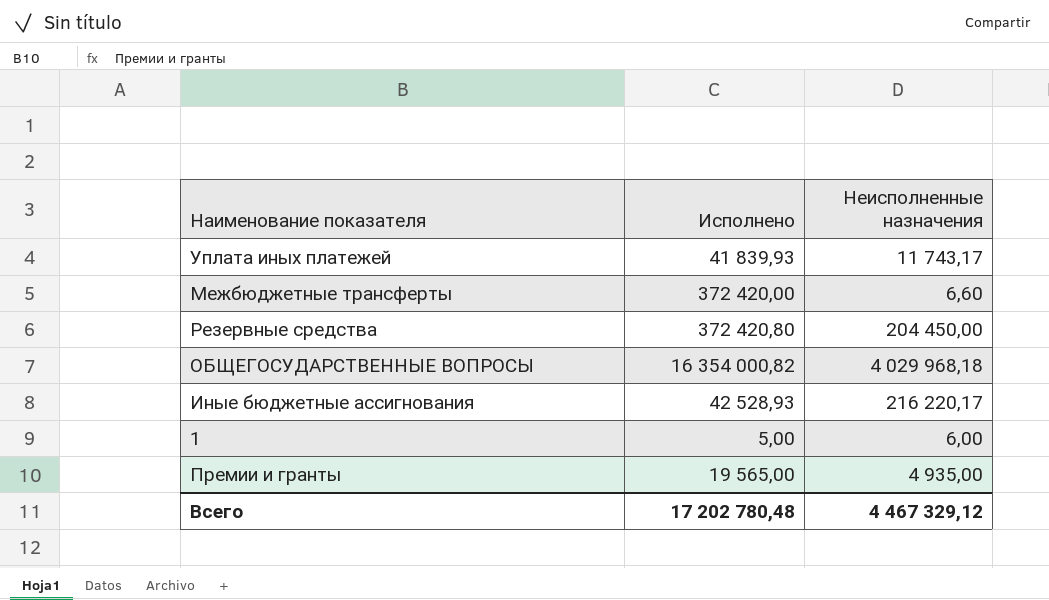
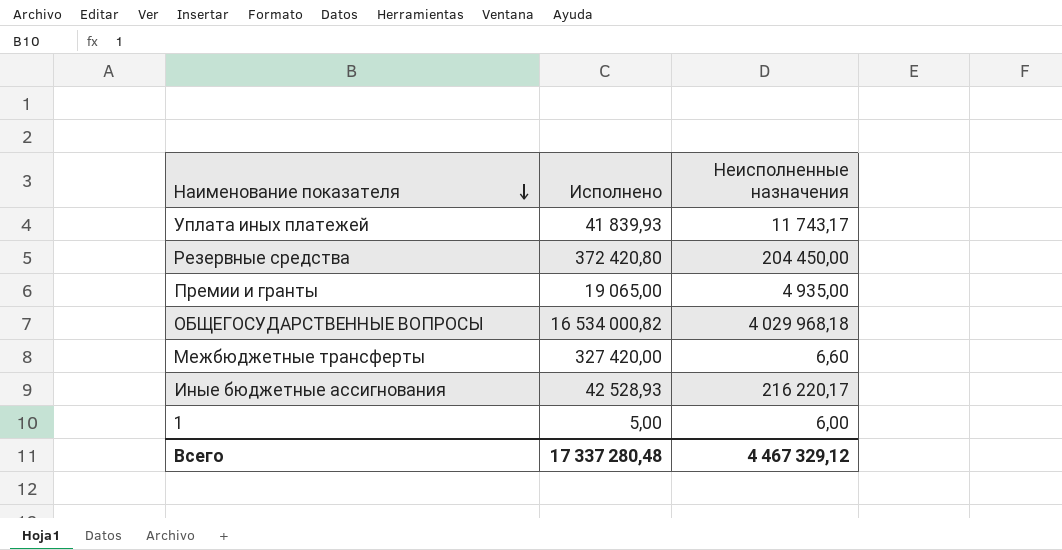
row order: none -> Наименование показателя descending
Премии и гранты | Исполнено: 19 565,00 -> 19 065,00
ОБЩЕГОСУДАРСТВЕННЫЕ ВОПРОСЫ | Исполнено: 16 354 000,82 -> 16 534 000,82
Межбюджетные трансферты | Исполнено: 372 420,00 -> 327 420,00
Всего | Исполнено: 17 202 780,48 -> 17 337 280,48

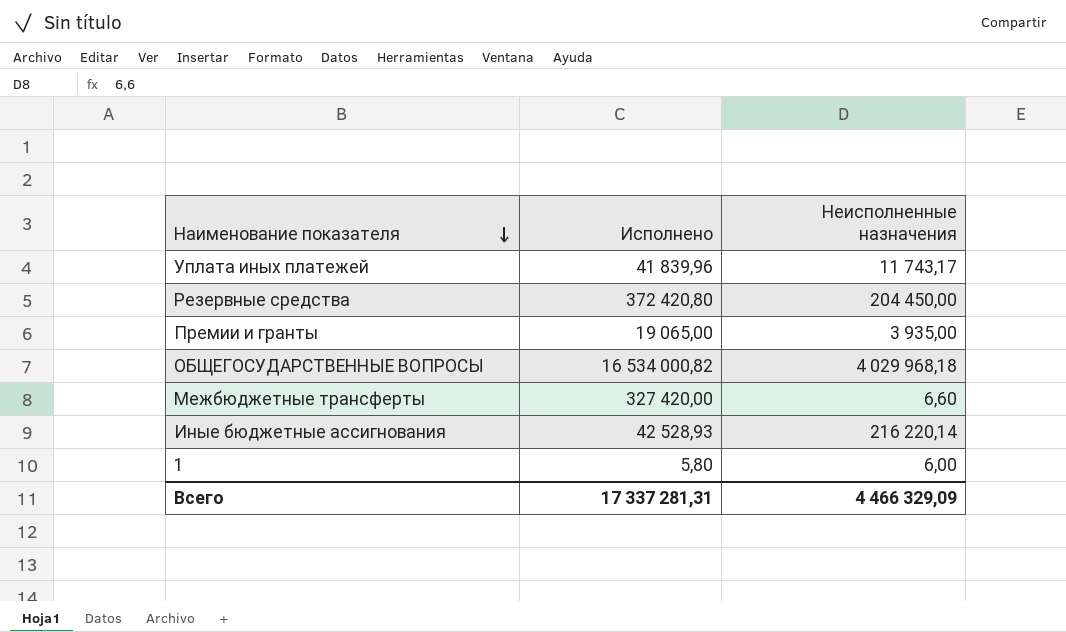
Уплата иных платежей | Исполнено: 41 839,93 -> 41 839,96
Премии и гранты | Неисполненные назначения: 4 935,00 -> 3 935,00
Иные бюджетные ассигнования | Неисполненные назначения: 216 220,17 -> 216 220,14
1 | Исполнено: 5,00 -> 5,80
Всего | Исполнено: 17 337 280,48 -> 17 337 281,31
Всего | Неисполненные назначения: 4 467 329,12 -> 4 466 329,09

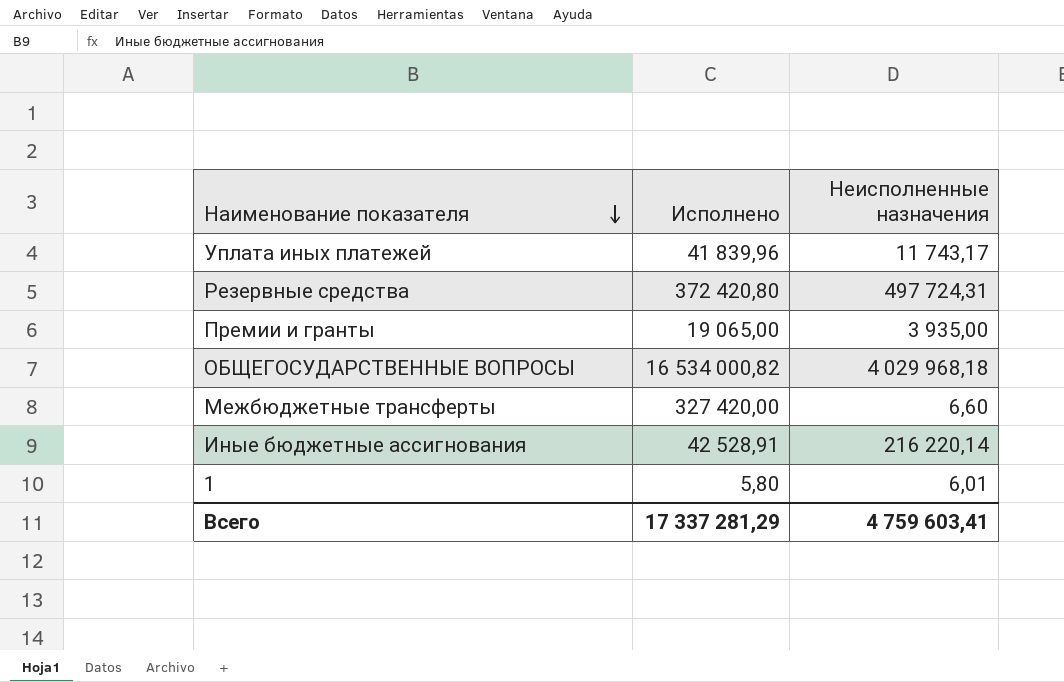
Резервные средства | Неисполненные назначения: 204 450,00 -> 497 724,31
Иные бюджетные ассигнования | Исполнено: 42 528,93 -> 42 528,91
1 | Неисполненные назначения: 6,00 -> 6,01
Всего | Исполнено: 17 337 281,31 -> 17 337 281,29
Всего | Неисполненные назначения: 4 466 329,09 -> 4 759 603,41

